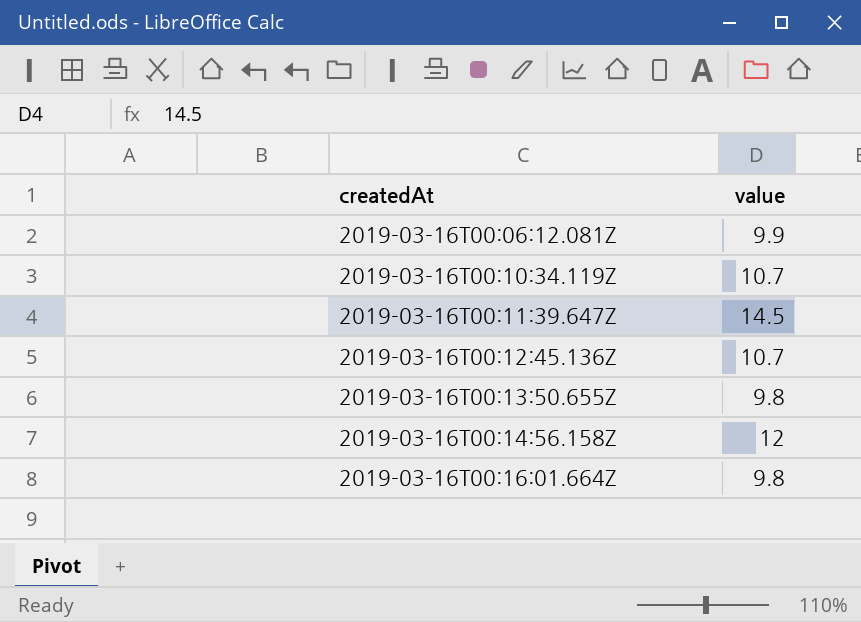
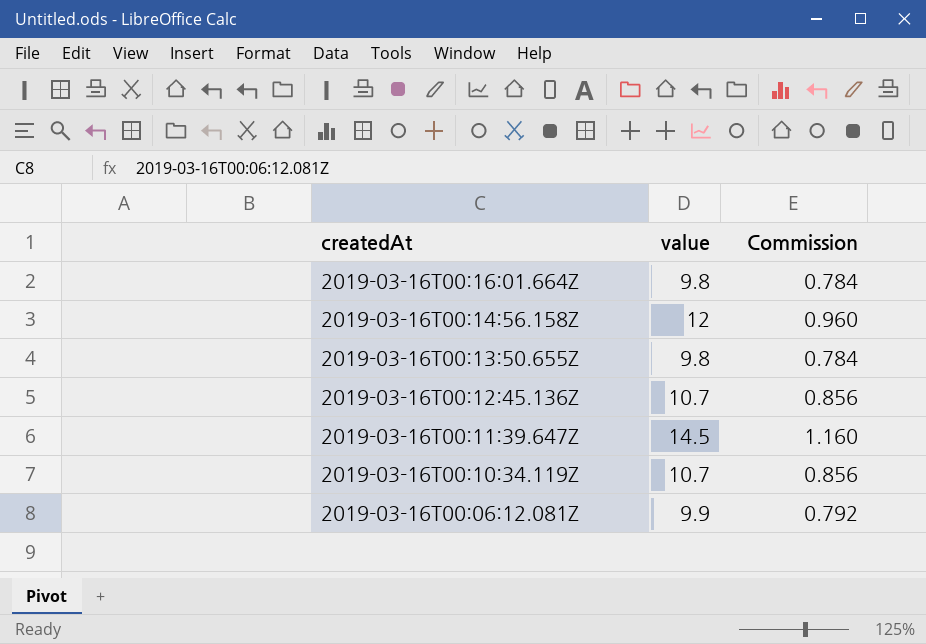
row order: createdAt ascending -> createdAt descending
column Commission | formula: none -> [value] * 0.08

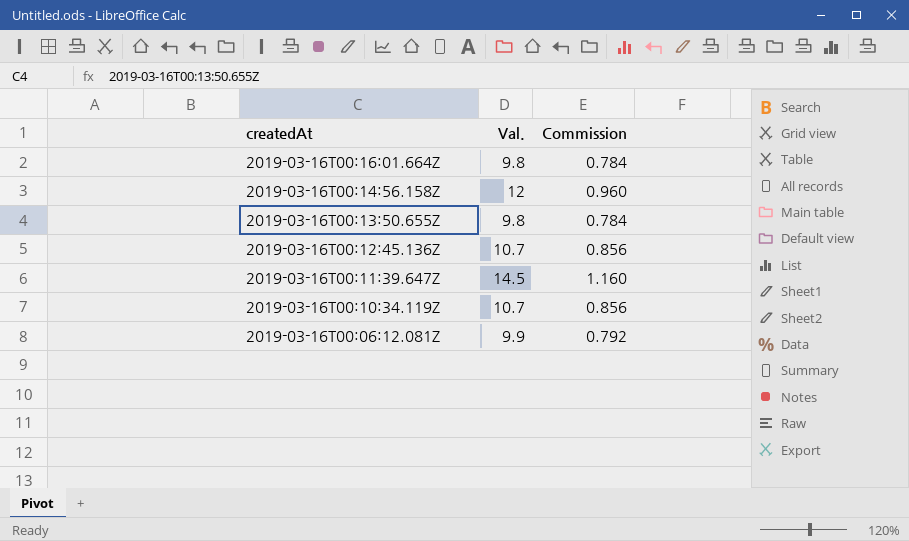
column name: value -> Val.

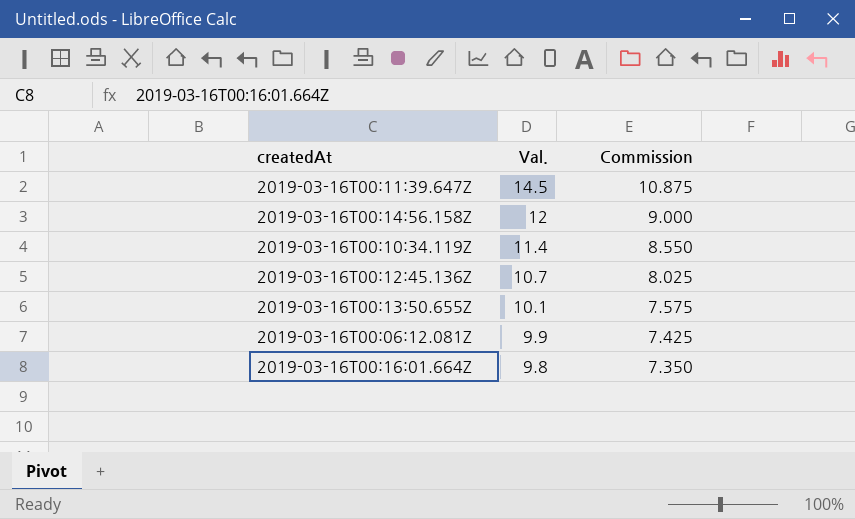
row order: createdAt descending -> Val. descending
column Commission | formula: [Val.] * 0.08 -> [Val.] * 0.75
2019-03-16T00:10:34.119Z | Val.: 10.7 -> 11.4
2019-03-16T00:13:50.655Z | Val.: 9.8 -> 10.1

